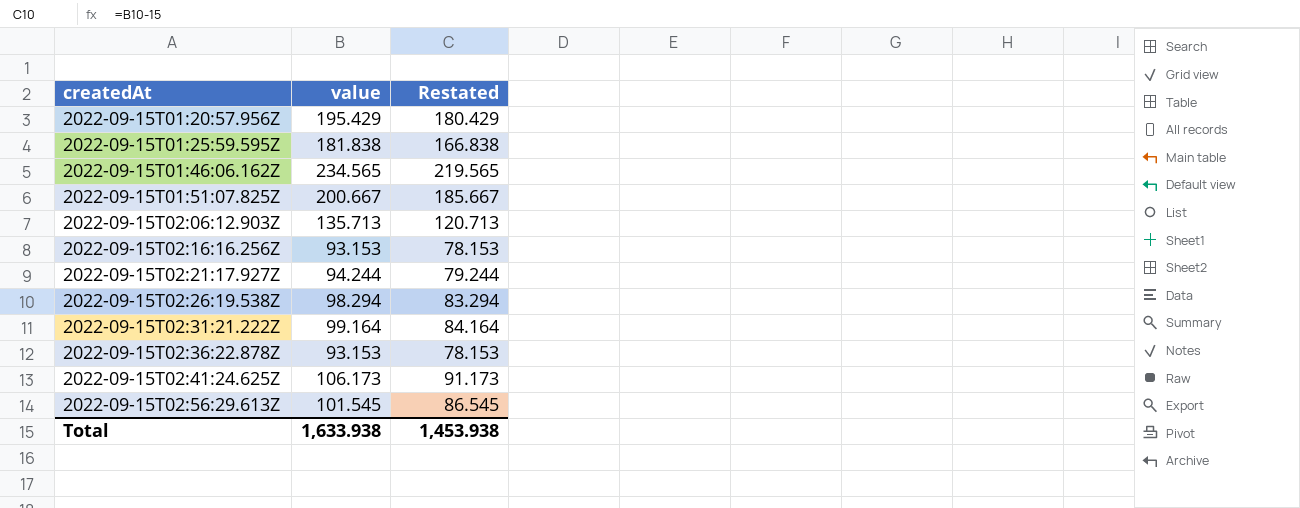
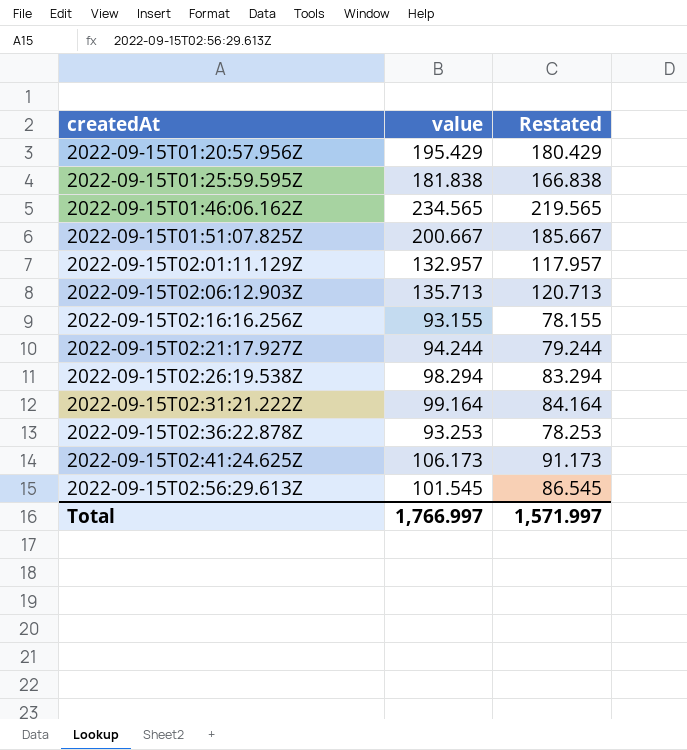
row 2022-09-15T02:01:11.129Z: none -> 132.957 | 117.957
2022-09-15T02:16:16.256Z | value: 93.153 -> 93.155
2022-09-15T02:16:16.256Z | Restated: 78.153 -> 78.155
2022-09-15T02:36:22.878Z | value: 93.153 -> 93.253
2022-09-15T02:36:22.878Z | Restated: 78.153 -> 78.253
Total | value: 1,633.938 -> 1,766.997
Total | Restated: 1,453.938 -> 1,571.997

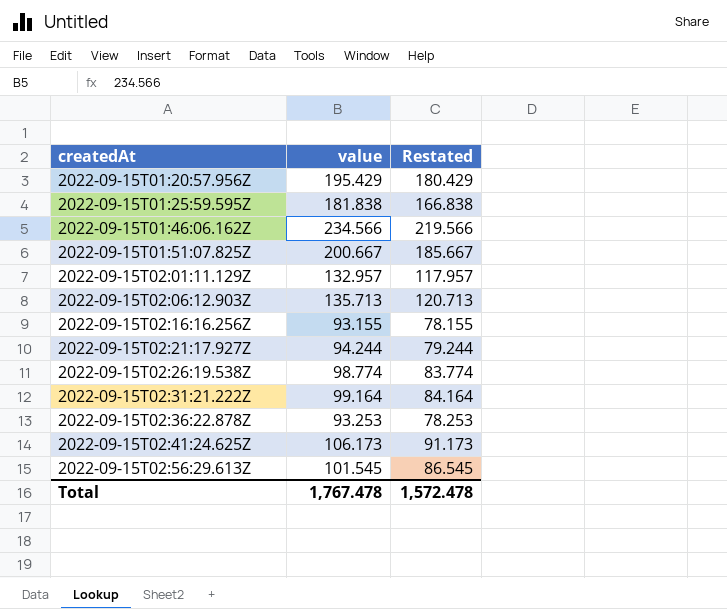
2022-09-15T01:46:06.162Z | value: 234.565 -> 234.566
2022-09-15T01:46:06.162Z | Restated: 219.565 -> 219.566
2022-09-15T02:26:19.538Z | value: 98.294 -> 98.774
2022-09-15T02:26:19.538Z | Restated: 83.294 -> 83.774
Total | value: 1,766.997 -> 1,767.478
Total | Restated: 1,571.997 -> 1,572.478

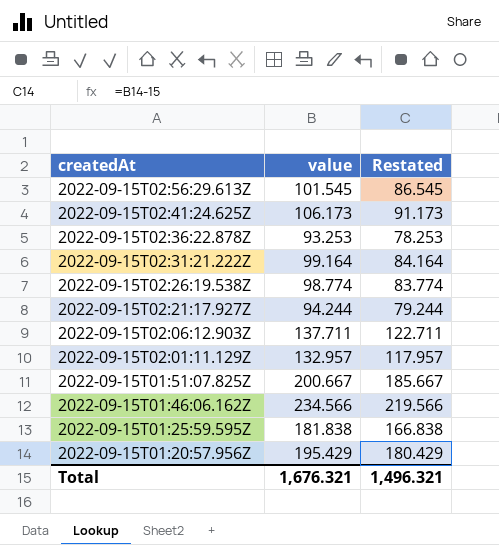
row order: createdAt ascending -> createdAt descending
row 2022-09-15T02:16:16.256Z: 93.155 | 78.155 -> none
2022-09-15T02:06:12.903Z | value: 135.713 -> 137.711
2022-09-15T02:06:12.903Z | Restated: 120.713 -> 122.711
Total | value: 1,767.478 -> 1,676.321
Total | Restated: 1,572.478 -> 1,496.321

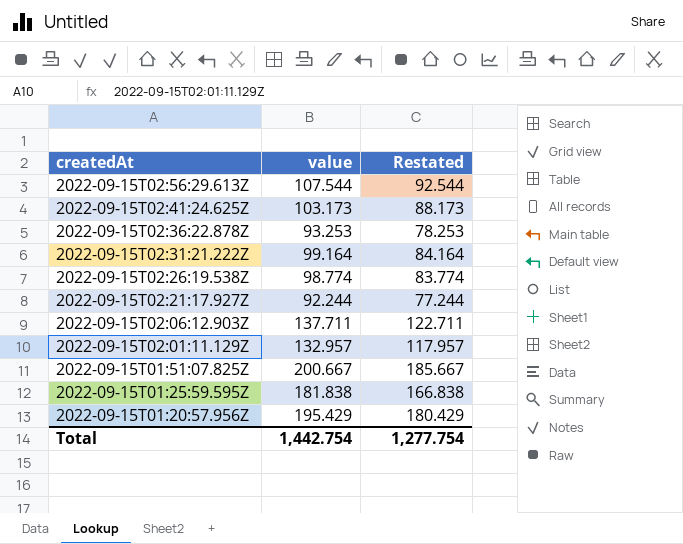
row 2022-09-15T01:46:06.162Z: 234.566 | 219.566 -> none
2022-09-15T02:56:29.613Z | value: 101.545 -> 107.544
2022-09-15T02:56:29.613Z | Restated: 86.545 -> 92.544
2022-09-15T02:41:24.625Z | value: 106.173 -> 103.173
2022-09-15T02:41:24.625Z | Restated: 91.173 -> 88.173
2022-09-15T02:21:17.927Z | value: 94.244 -> 92.244
2022-09-15T02:21:17.927Z | Restated: 79.244 -> 77.244
Total | value: 1,676.321 -> 1,442.754
Total | Restated: 1,496.321 -> 1,277.754

